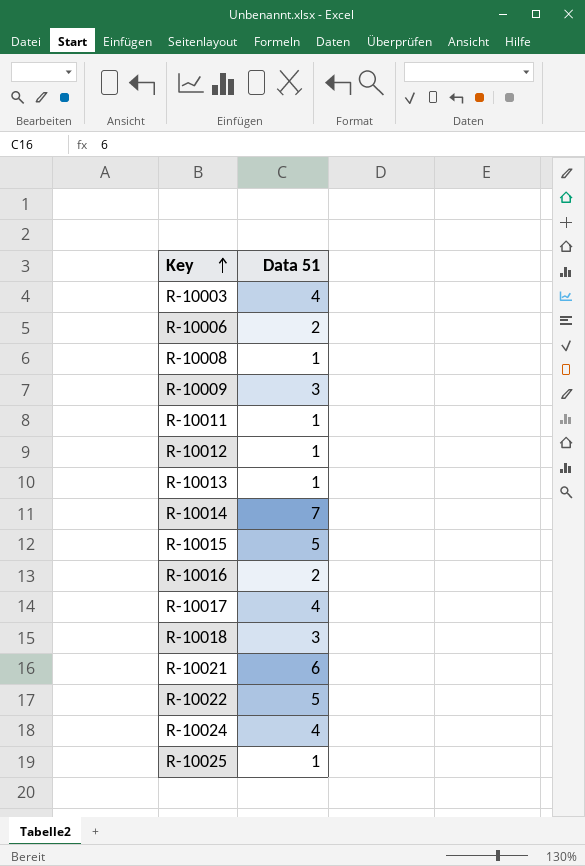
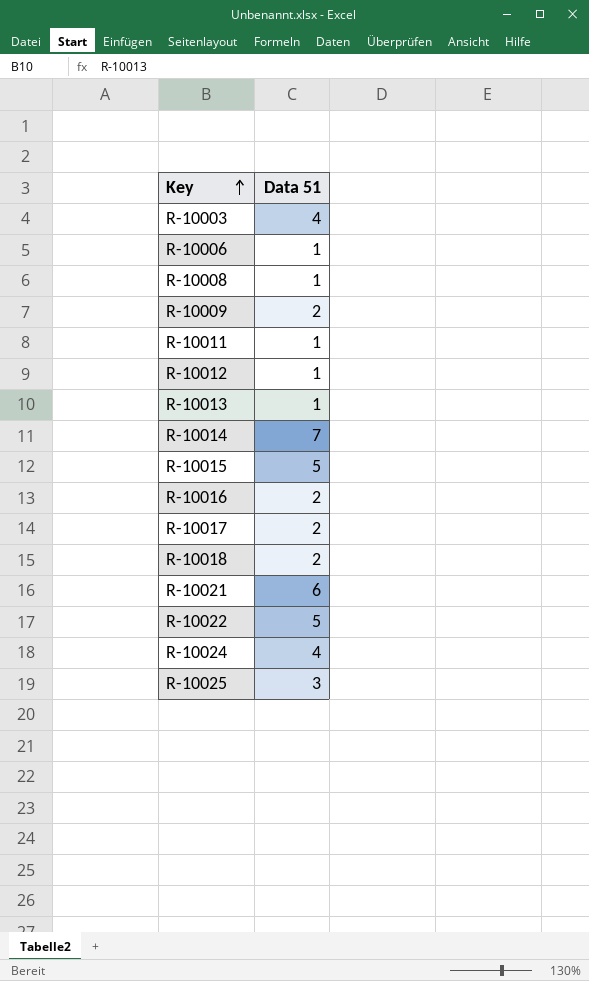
R-10006 | Data 51: 2 -> 1
R-10009 | Data 51: 3 -> 2
R-10017 | Data 51: 4 -> 2
R-10018 | Data 51: 3 -> 2
R-10025 | Data 51: 1 -> 3

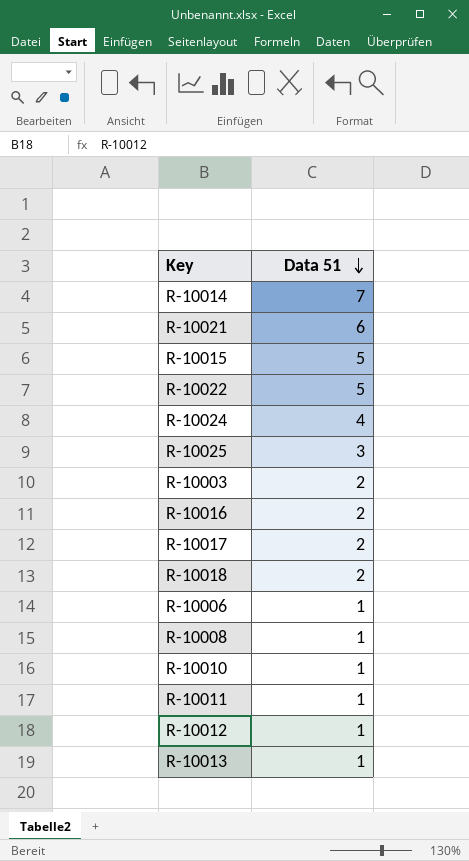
row order: Key ascending -> Data 51 descending
row R-10009: 2 -> none
R-10003 | Data 51: 4 -> 2
row R-10010: none -> 1

